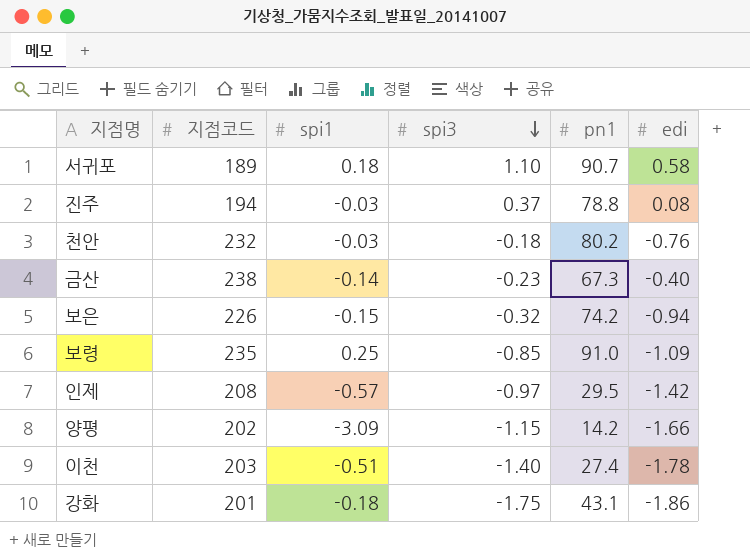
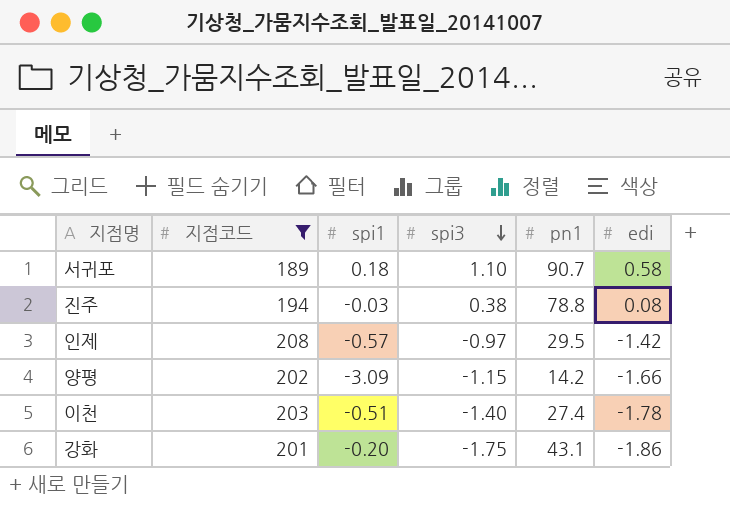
filter: none -> 지점코드 <= 208
진주 | spi3: 0.37 -> 0.38
강화 | spi1: -0.18 -> -0.20

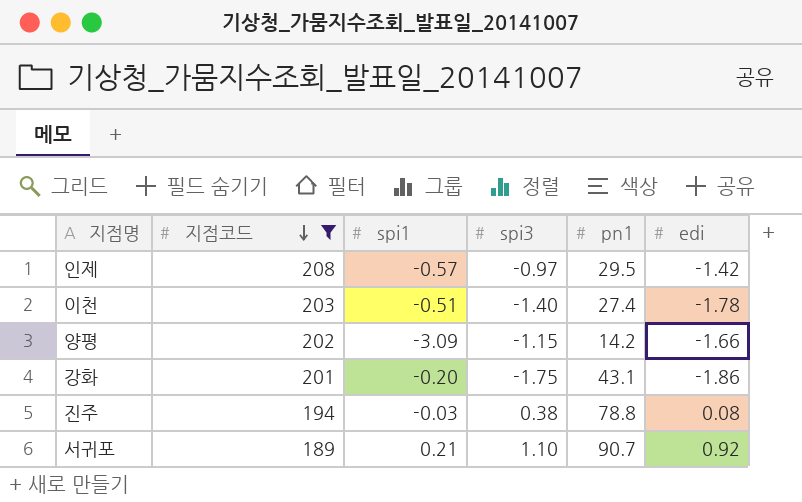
row order: spi3 descending -> 지점코드 descending
서귀포 | spi1: 0.18 -> 0.21
서귀포 | edi: 0.58 -> 0.92

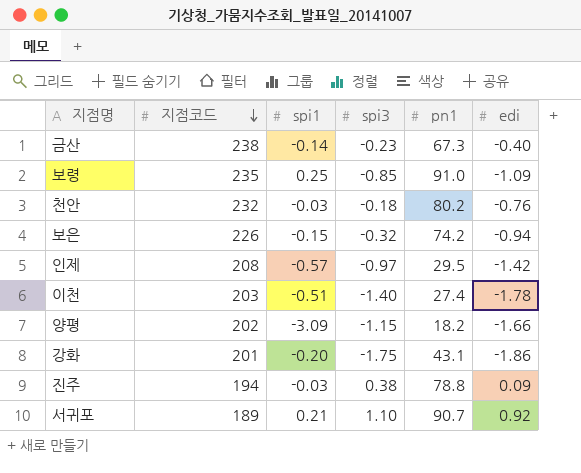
filter: 지점코드 <= 208 -> none
양평 | pn1: 14.2 -> 18.2
진주 | edi: 0.08 -> 0.09

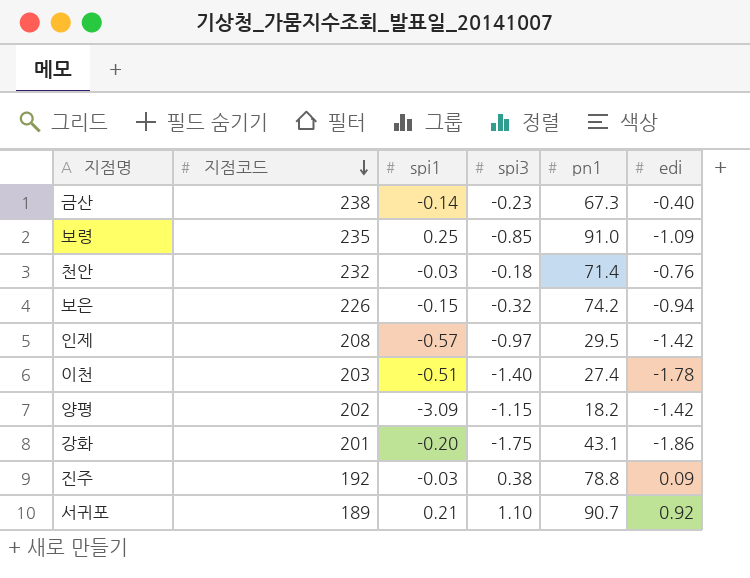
천안 | pn1: 80.2 -> 71.4
양평 | edi: -1.66 -> -1.42
진주 | 지점코드: 194 -> 192

